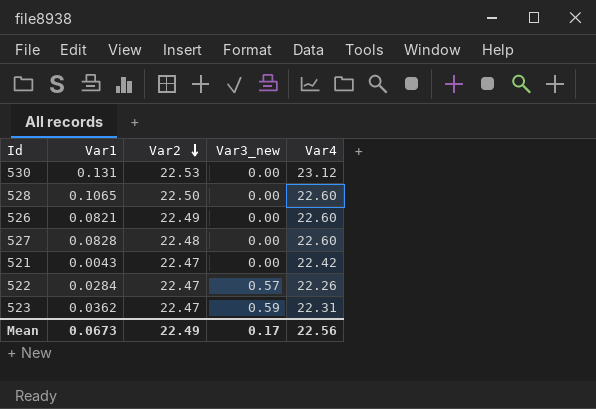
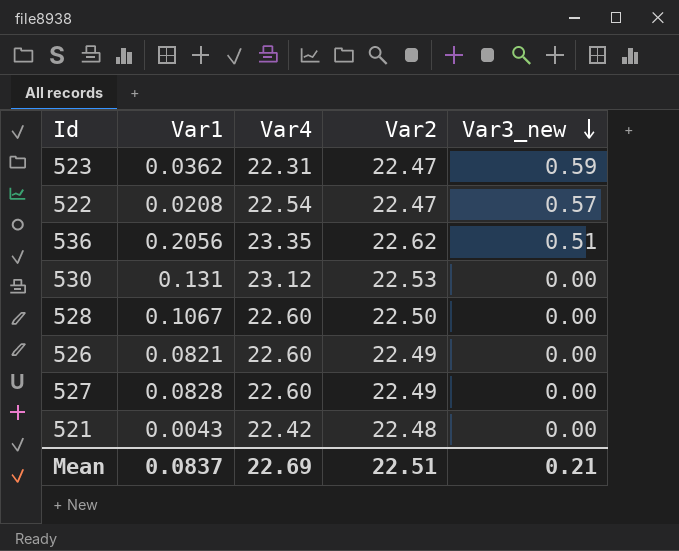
row order: Var2 descending -> Var3_new descending
column Var4 | position: 5 -> 3
522 | Var1: 0.0284 -> 0.0208
522 | Var4: 22.26 -> 22.54
row 536: none -> 0.2056 | 23.35 | 22.62 | 0.51
528 | Var1: 0.1065 -> 0.1067
527 | Var2: 22.48 -> 22.49
521 | Var2: 22.47 -> 22.48
Mean | Var1: 0.0673 -> 0.0837
Mean | Var4: 22.56 -> 22.69
Mean | Var2: 22.49 -> 22.51
Mean | Var3_new: 0.17 -> 0.21

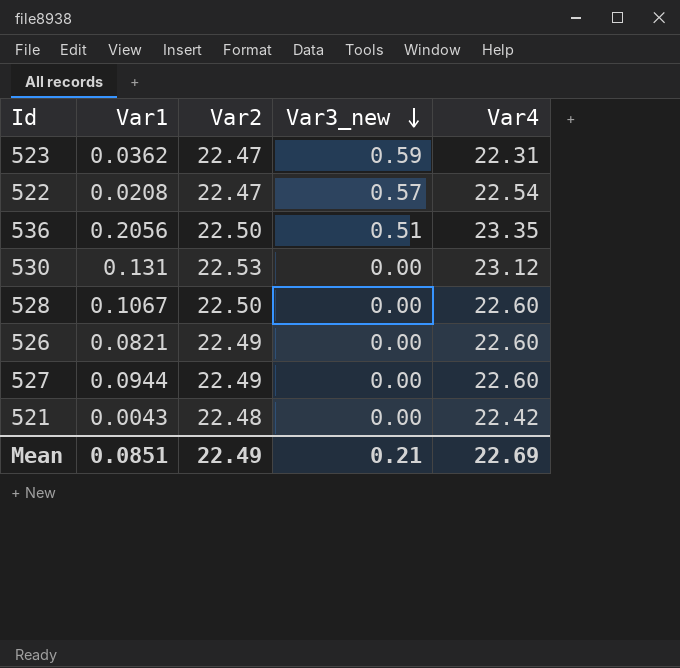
column Var4 | position: 3 -> 5
536 | Var2: 22.62 -> 22.50
527 | Var1: 0.0828 -> 0.0944
Mean | Var1: 0.0837 -> 0.0851
Mean | Var2: 22.51 -> 22.49

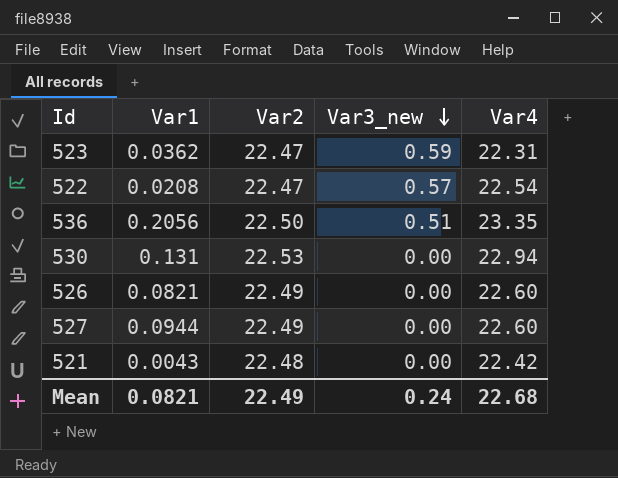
row 528: 0.1067 | 22.50 | 0.00 | 22.60 -> none
530 | Var4: 23.12 -> 22.94
Mean | Var1: 0.0851 -> 0.0821
Mean | Var3_new: 0.21 -> 0.24
Mean | Var4: 22.69 -> 22.68

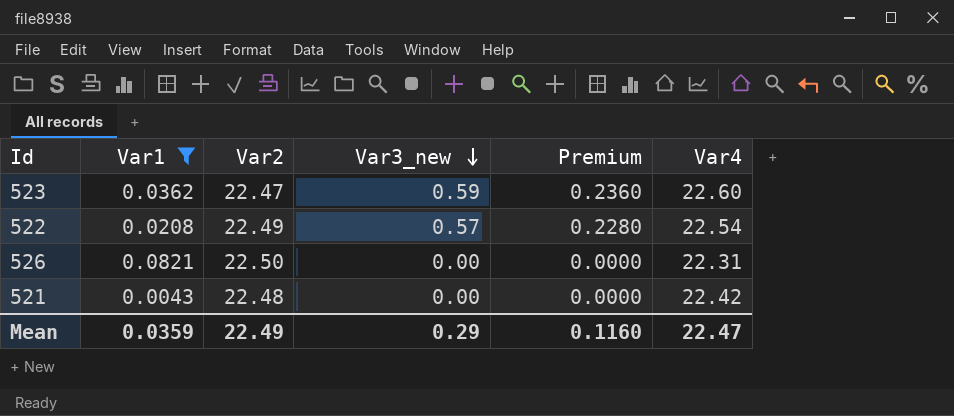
filter: none -> Var1 <= 0.0821
column Premium | formula: none -> [Var3_new] * 0.4
523 | Var4: 22.31 -> 22.60
522 | Var2: 22.47 -> 22.49
526 | Var2: 22.49 -> 22.50
526 | Var4: 22.60 -> 22.31
Mean | Var1: 0.0821 -> 0.0359
Mean | Var3_new: 0.24 -> 0.29
Mean | Var4: 22.68 -> 22.47

